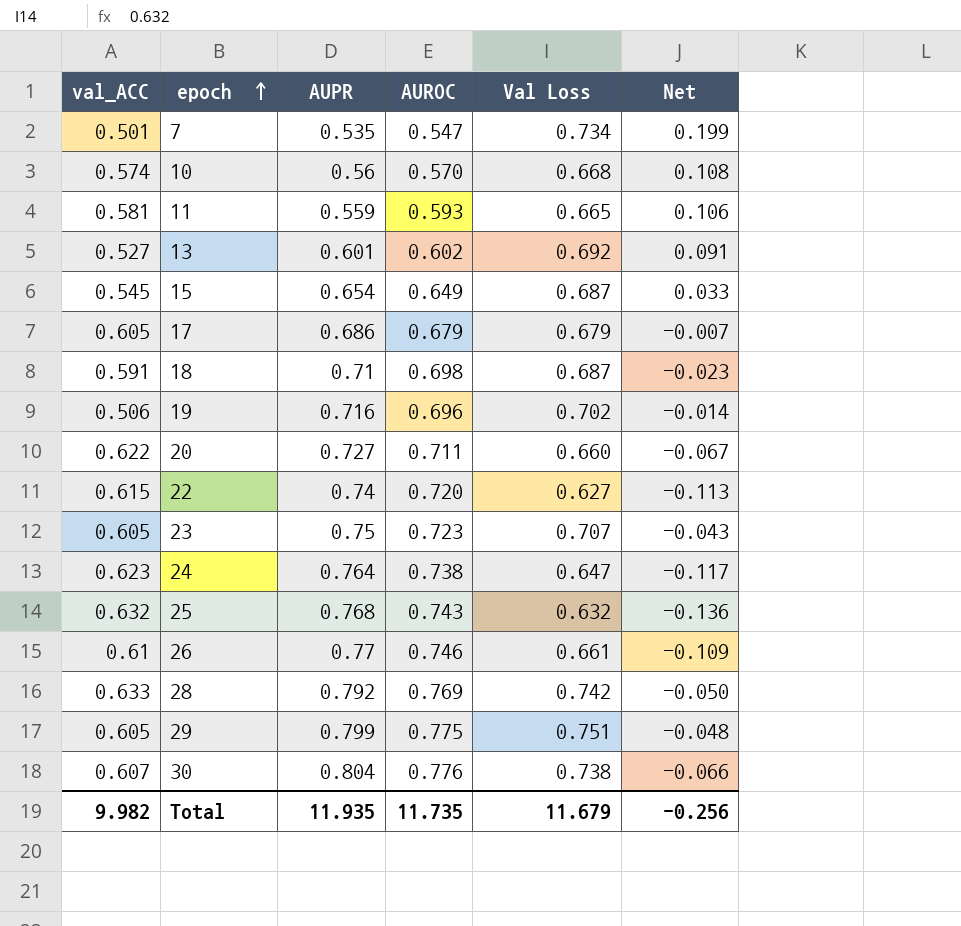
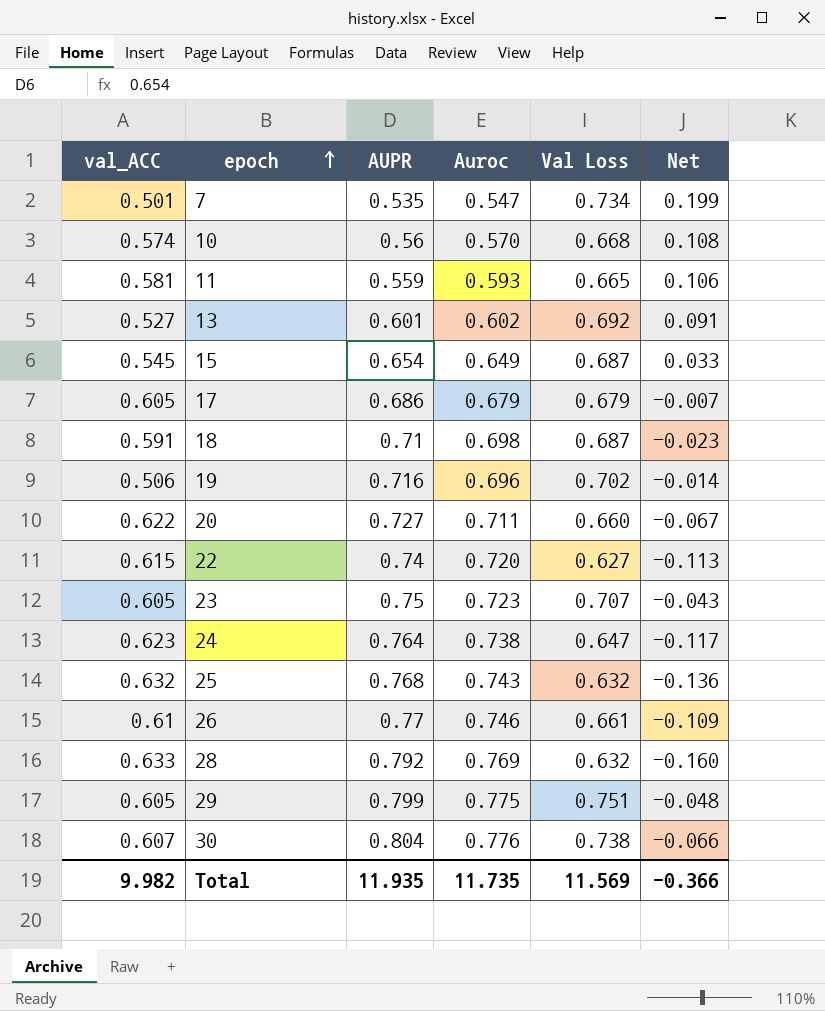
column name: AUROC -> Auroc
28 | Val Loss: 0.742 -> 0.632
28 | Net: -0.050 -> -0.160
Total | Val Loss: 11.679 -> 11.569
Total | Net: -0.256 -> -0.366

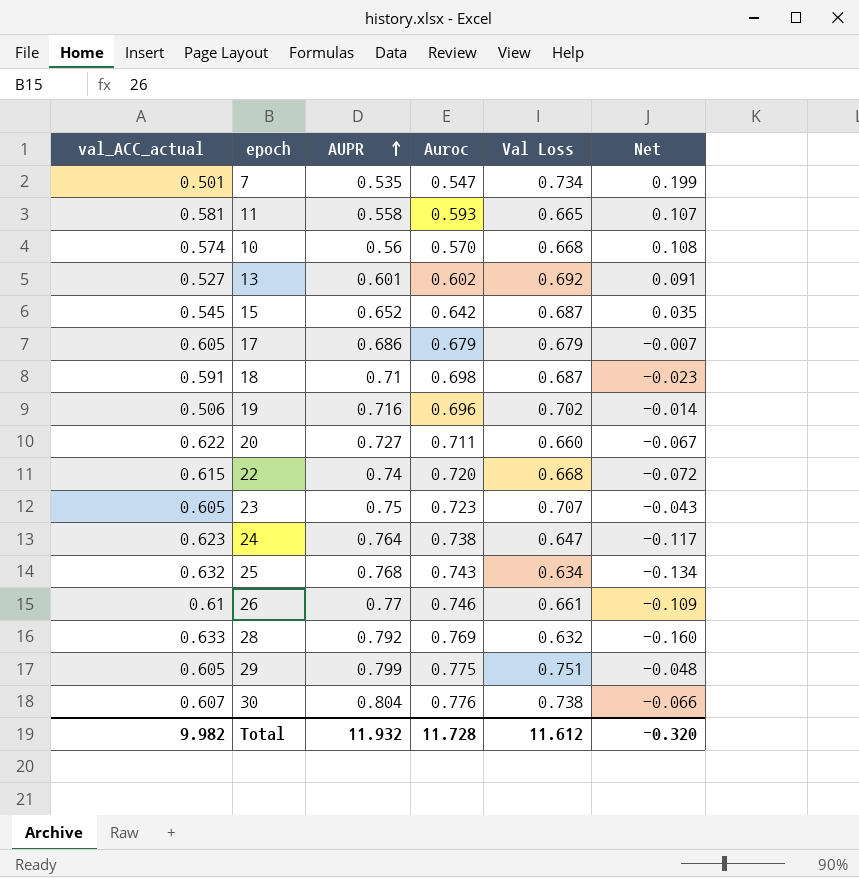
row order: epoch ascending -> AUPR ascending
column name: val_ACC -> val_ACC_actual
11 | AUPR: 0.559 -> 0.558
11 | Net: 0.106 -> 0.107
15 | AUPR: 0.654 -> 0.652
15 | Auroc: 0.649 -> 0.642
15 | Net: 0.033 -> 0.035
22 | Val Loss: 0.627 -> 0.668
22 | Net: -0.113 -> -0.072
25 | Val Loss: 0.632 -> 0.634
25 | Net: -0.136 -> -0.134
Total | AUPR: 11.935 -> 11.932
Total | Auroc: 11.735 -> 11.728
Total | Val Loss: 11.569 -> 11.612
Total | Net: -0.366 -> -0.320

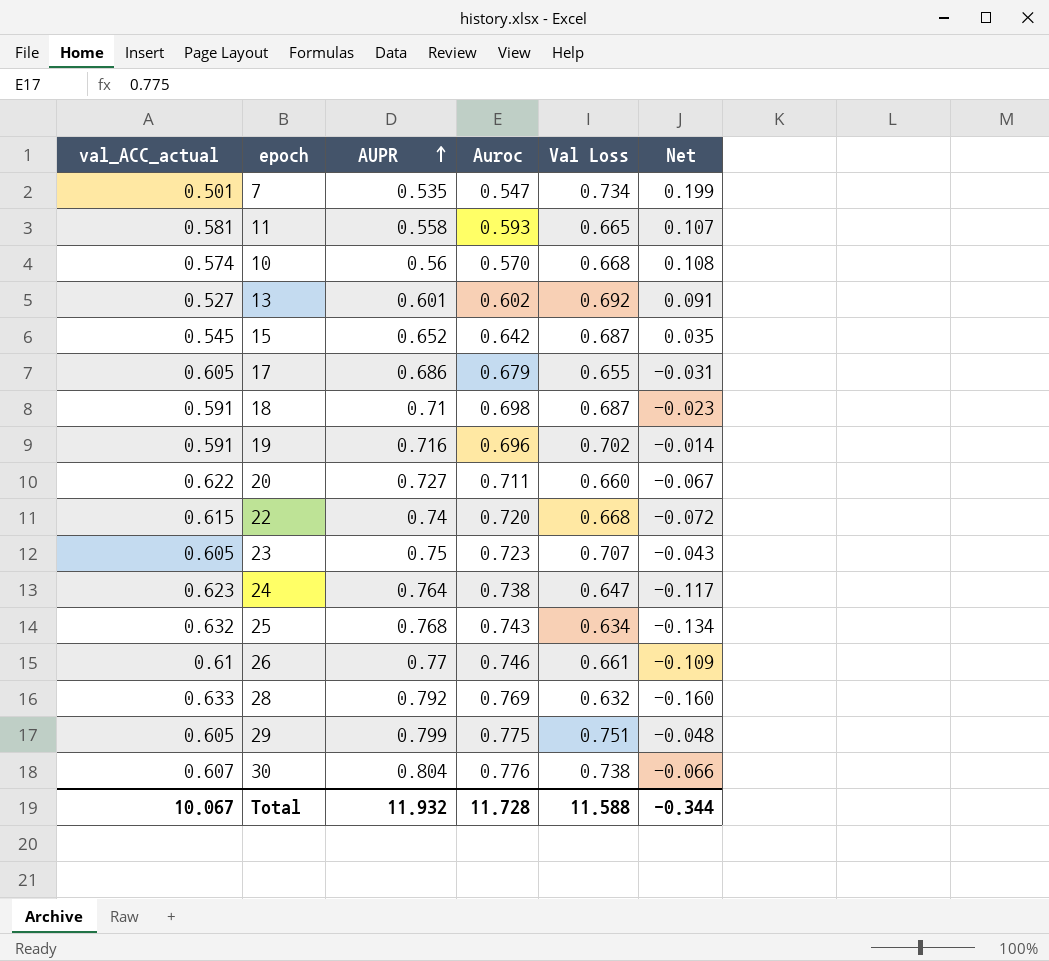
17 | Val Loss: 0.679 -> 0.655
17 | Net: -0.007 -> -0.031
19 | val_ACC_actual: 0.506 -> 0.591
Total | val_ACC_actual: 9.982 -> 10.067
Total | Val Loss: 11.612 -> 11.588
Total | Net: -0.320 -> -0.344

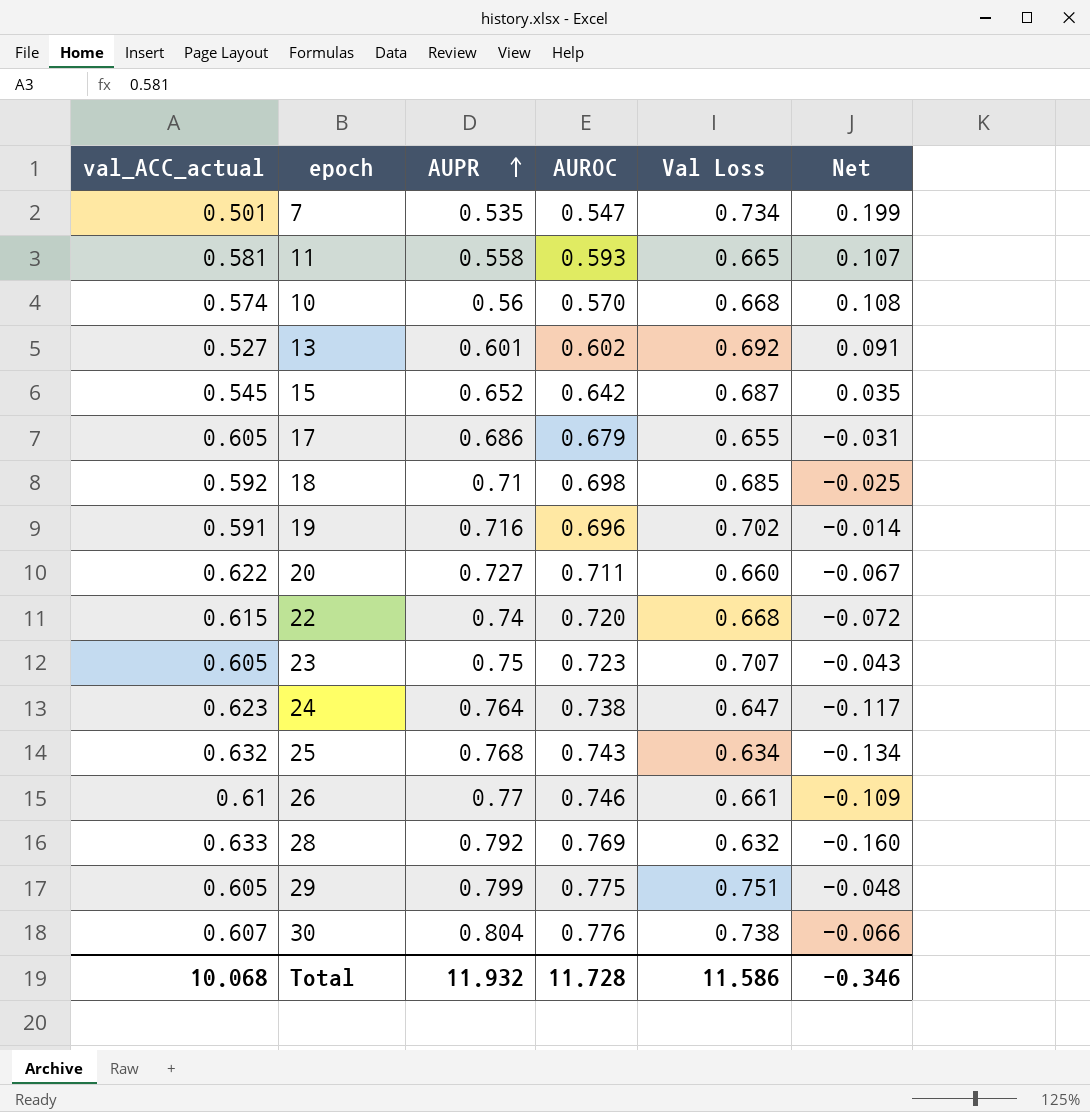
column name: Auroc -> AUROC
18 | val_ACC_actual: 0.591 -> 0.592
18 | Val Loss: 0.687 -> 0.685
18 | Net: -0.023 -> -0.025
Total | val_ACC_actual: 10.067 -> 10.068
Total | Val Loss: 11.588 -> 11.586
Total | Net: -0.344 -> -0.346

